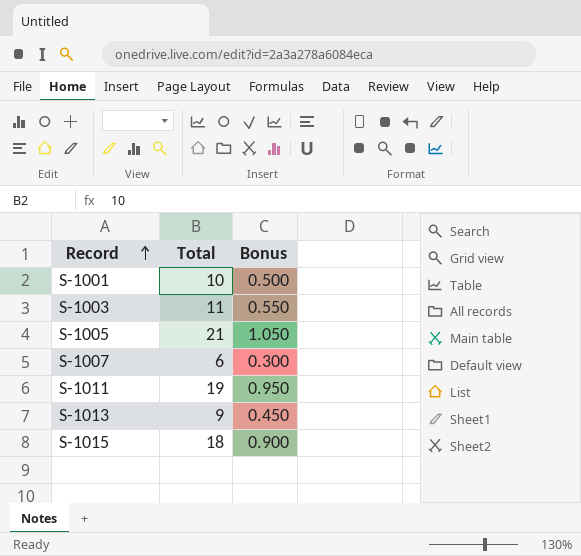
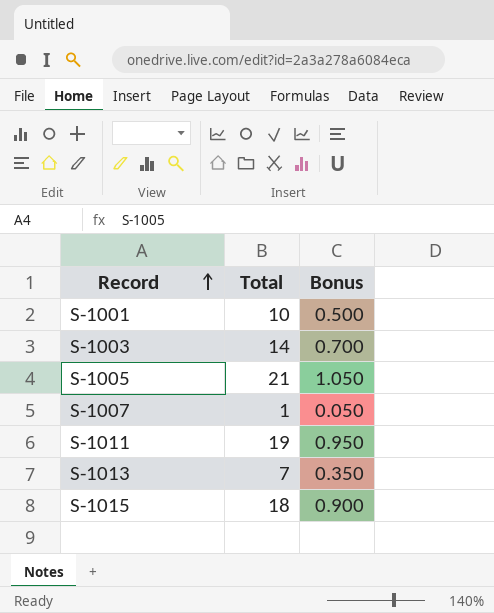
S-1003 | Total: 11 -> 14
S-1003 | Bonus: 0.550 -> 0.700
S-1007 | Total: 6 -> 1
S-1007 | Bonus: 0.300 -> 0.050
S-1013 | Total: 9 -> 7
S-1013 | Bonus: 0.450 -> 0.350

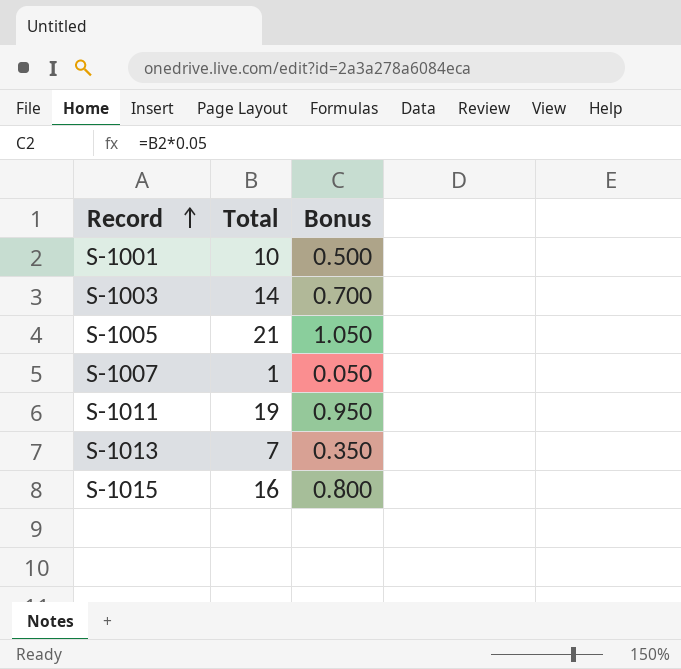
S-1015 | Total: 18 -> 16
S-1015 | Bonus: 0.900 -> 0.800

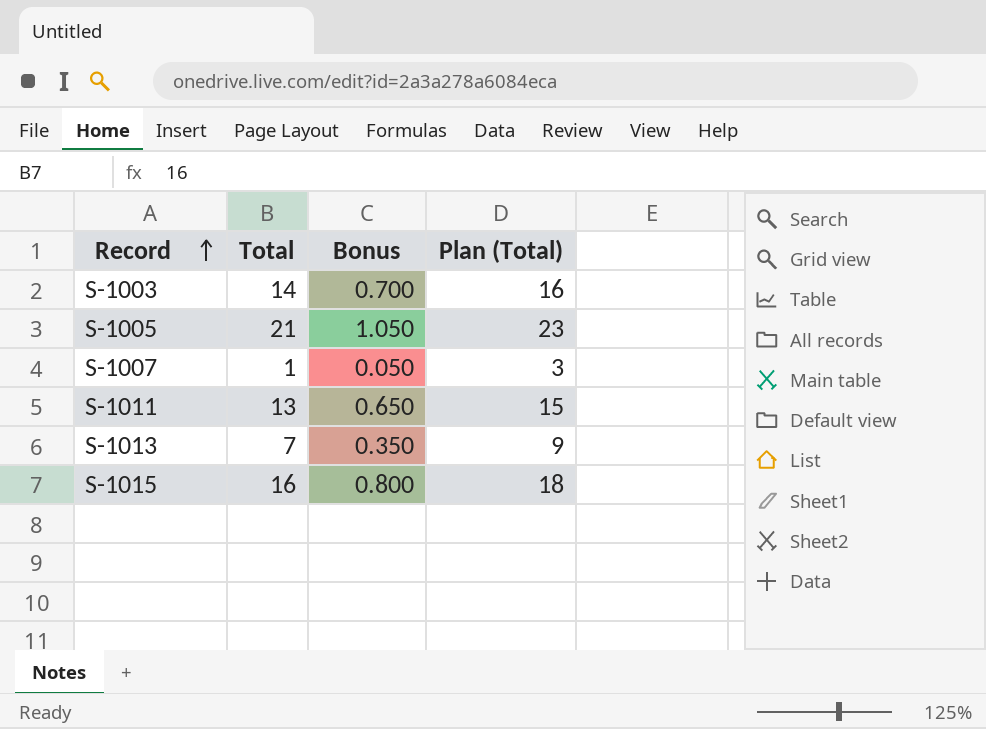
column Plan (Total) | formula: none -> [Total] + 2
row S-1001: 10 | 0.500 -> none
S-1011 | Total: 19 -> 13
S-1011 | Bonus: 0.950 -> 0.650

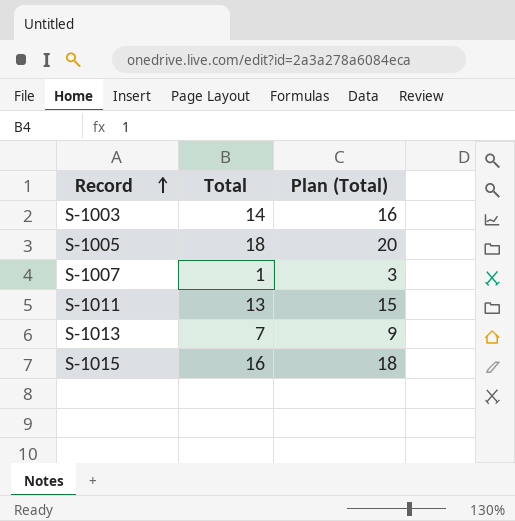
column Bonus | formula: [Total] * 0.05 -> none
S-1005 | Total: 21 -> 18
S-1005 | Plan (Total): 23 -> 20

